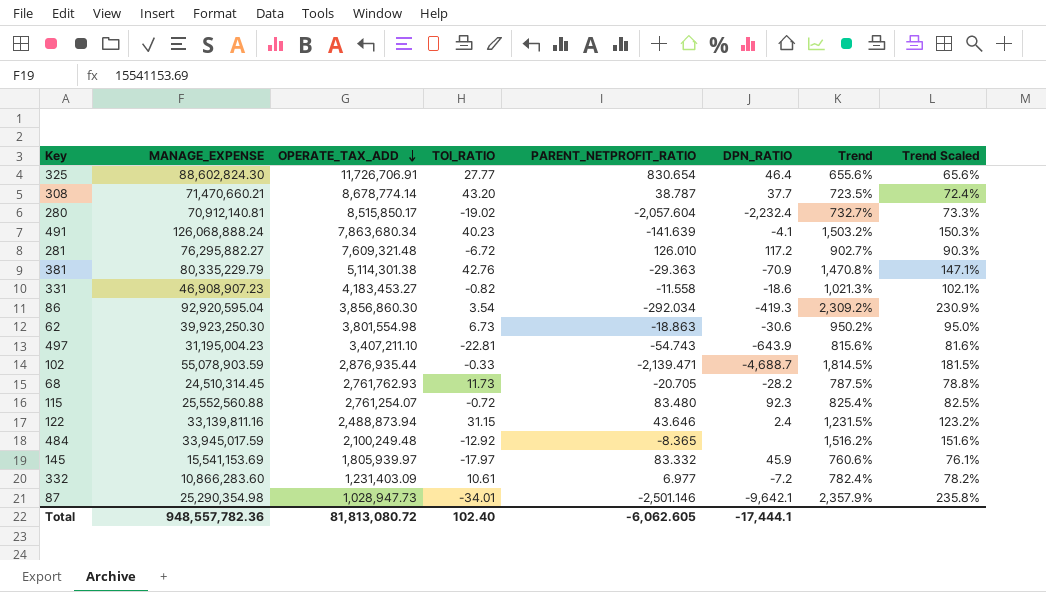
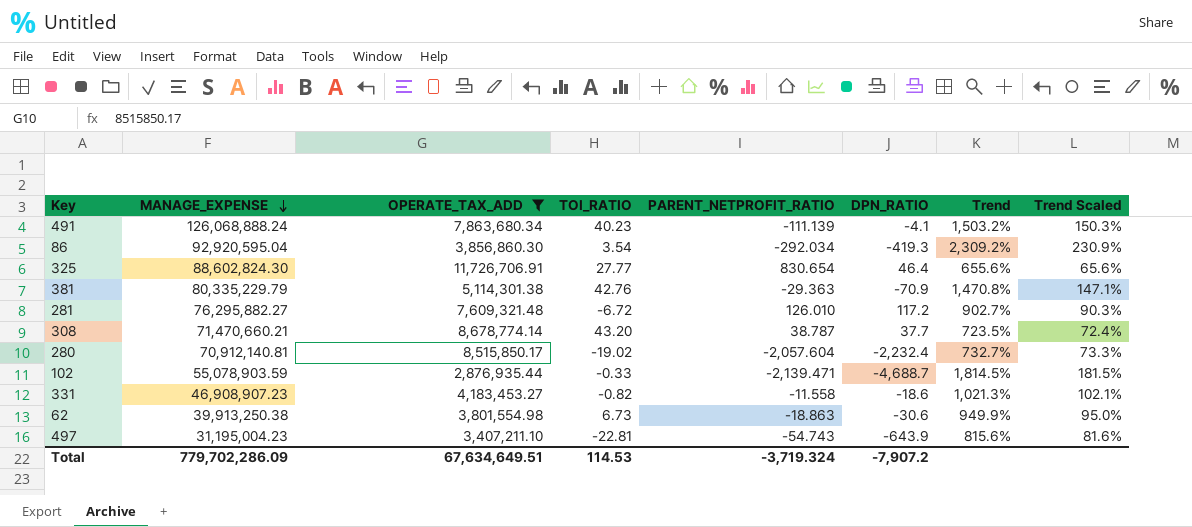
filter: none -> OPERATE_TAX_ADD >= 2,876,935.44
row order: OPERATE_TAX_ADD descending -> MANAGE_EXPENSE descending
491 | PARENT_NETPROFIT_RATIO: -141.639 -> -111.139
62 | MANAGE_EXPENSE: 39,923,250.30 -> 39,913,250.38
62 | Trend: 950.2% -> 949.9%
Total | MANAGE_EXPENSE: 948,557,782.36 -> 779,702,286.09
Total | OPERATE_TAX_ADD: 81,813,080.72 -> 67,634,649.51
Total | TOI_RATIO: 102.40 -> 114.53
Total | PARENT_NETPROFIT_RATIO: -6,062.605 -> -3,719.324
Total | DPN_RATIO: -17,444.1 -> -7,907.2

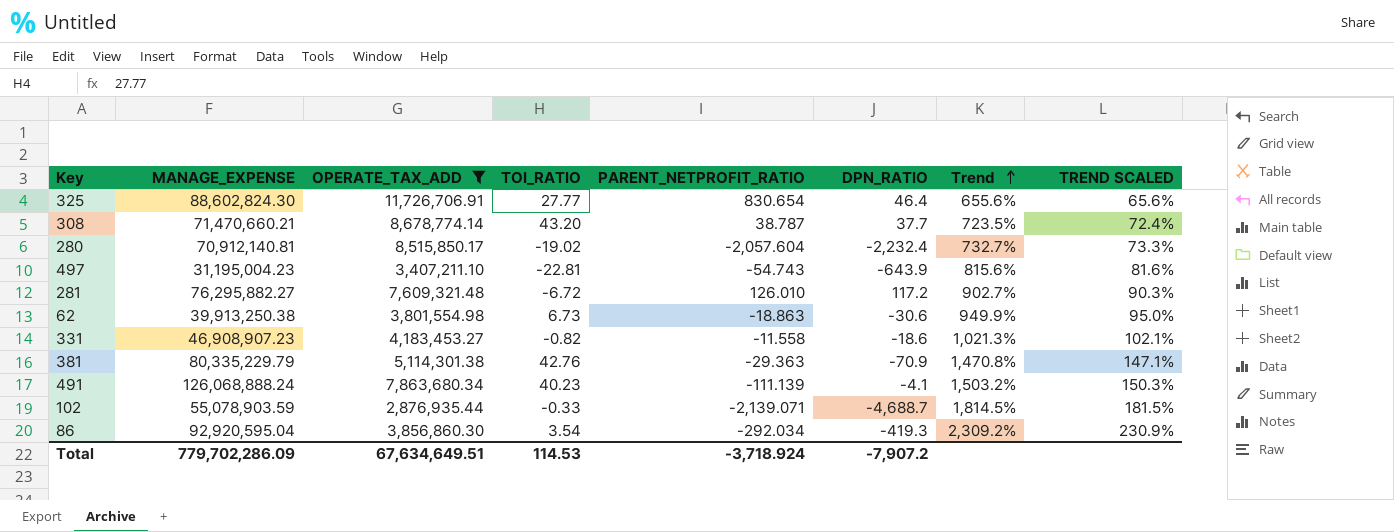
row order: MANAGE_EXPENSE descending -> Trend ascending
column name: Trend Scaled -> TREND SCALED
102 | PARENT_NETPROFIT_RATIO: -2,139.471 -> -2,139.071
Total | PARENT_NETPROFIT_RATIO: -3,719.324 -> -3,718.924

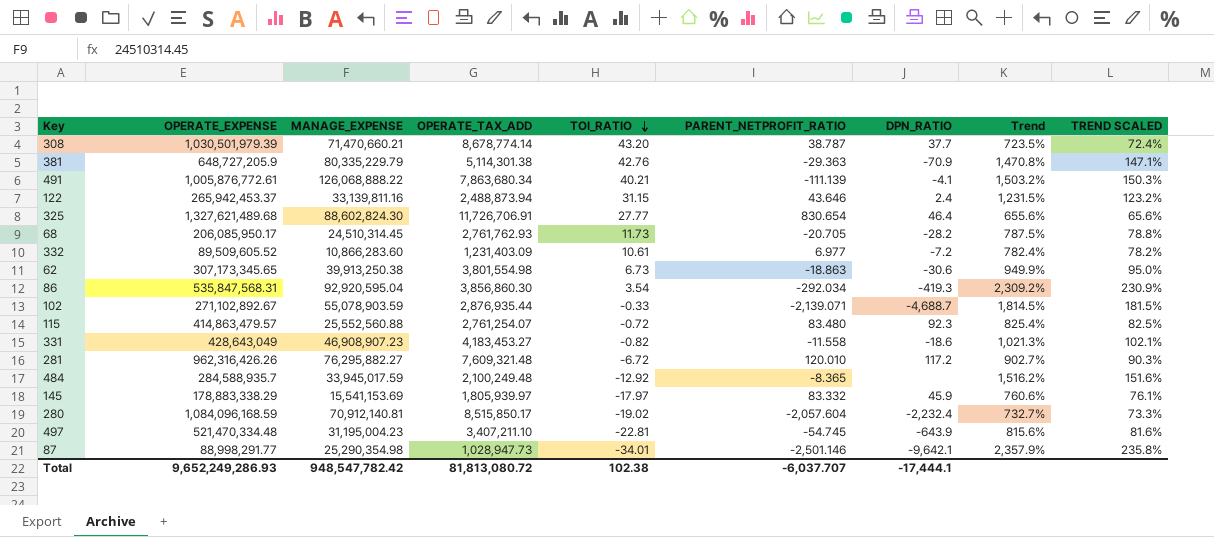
filter: OPERATE_TAX_ADD >= 2,876,935.44 -> none
row order: Trend ascending -> TOI_RATIO descending
column OPERATE_EXPENSE | position: none -> 2
491 | MANAGE_EXPENSE: 126,068,888.24 -> 126,068,888.22
491 | TOI_RATIO: 40.23 -> 40.21
281 | PARENT_NETPROFIT_RATIO: 126.010 -> 120.010
497 | PARENT_NETPROFIT_RATIO: -54.743 -> -54.745
Total | MANAGE_EXPENSE: 779,702,286.09 -> 948,547,782.42
Total | OPERATE_TAX_ADD: 67,634,649.51 -> 81,813,080.72
Total | TOI_RATIO: 114.53 -> 102.38
Total | PARENT_NETPROFIT_RATIO: -3,718.924 -> -6,037.707
Total | DPN_RATIO: -7,907.2 -> -17,444.1

